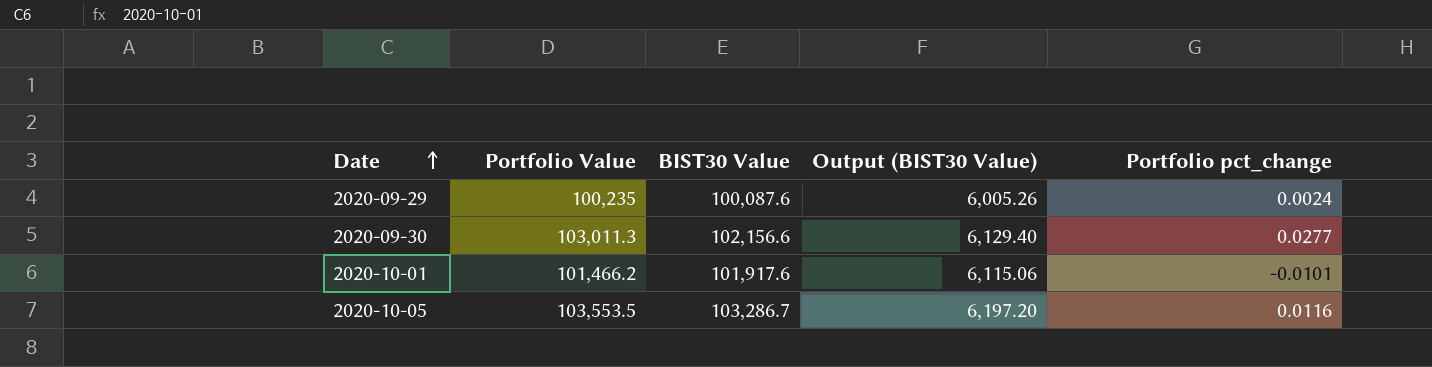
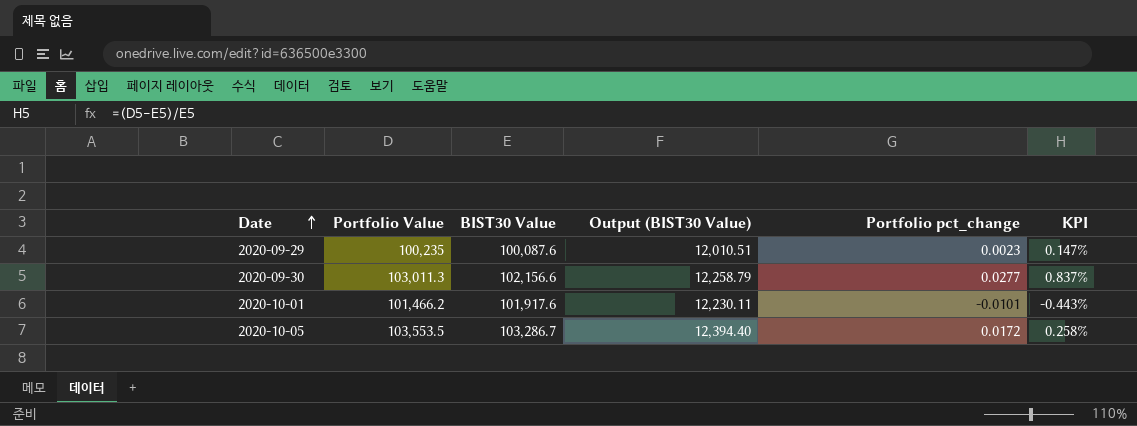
column Output (BIST30 Value) | formula: [BIST30 Value] * 0.06 -> [BIST30 Value] * 0.12
column KPI | formula: none -> ([Portfolio Value] - [BIST30 Value]) / [BIST30 Value]
2020-09-29 | Portfolio pct_change: 0.0024 -> 0.0023
2020-10-05 | Portfolio pct_change: 0.0116 -> 0.0172

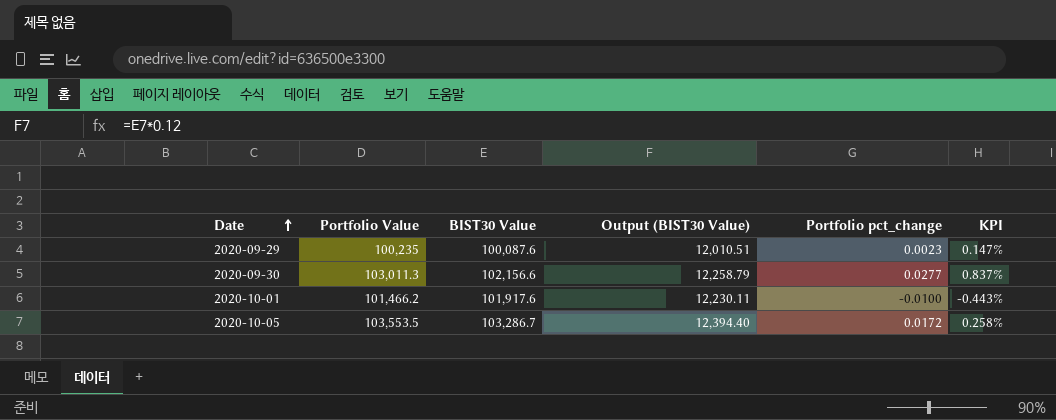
2020-10-01 | Portfolio pct_change: -0.0101 -> -0.0100

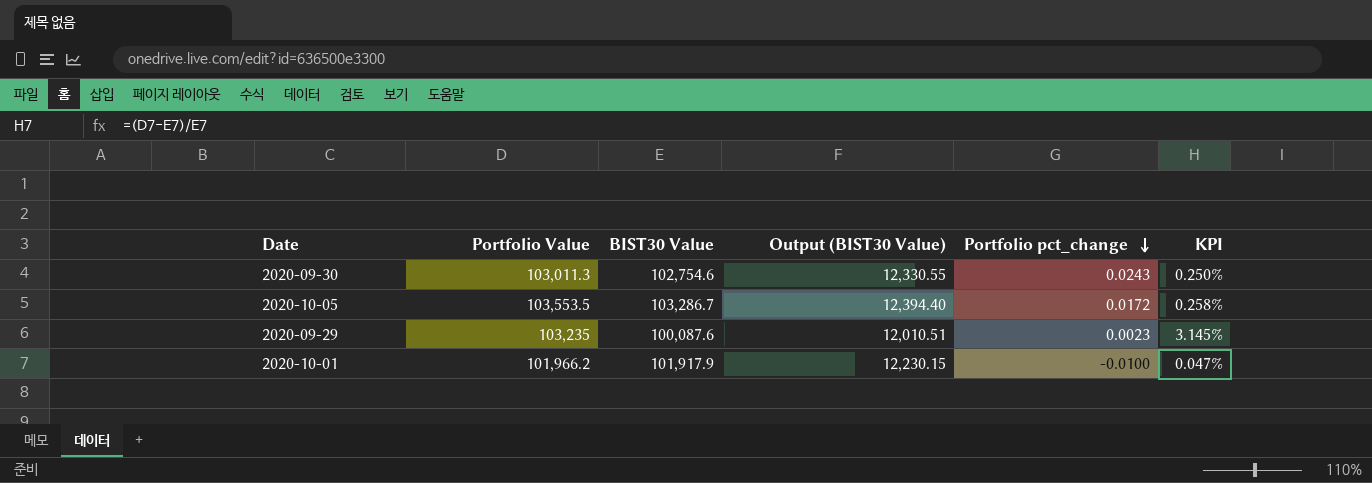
row order: Date ascending -> Portfolio pct_change descending
2020-09-30 | BIST30 Value: 102,156.6 -> 102,754.6
2020-09-30 | Output (BIST30 Value): 12,258.79 -> 12,330.55
2020-09-30 | Portfolio pct_change: 0.0277 -> 0.0243
2020-09-30 | KPI: 0.837% -> 0.250%
2020-09-29 | Portfolio Value: 100,235 -> 103,235
2020-09-29 | KPI: 0.147% -> 3.145%
2020-10-01 | Portfolio Value: 101,466.2 -> 101,966.2
2020-10-01 | BIST30 Value: 101,917.6 -> 101,917.9
2020-10-01 | Output (BIST30 Value): 12,230.11 -> 12,230.15
2020-10-01 | KPI: -0.443% -> 0.047%

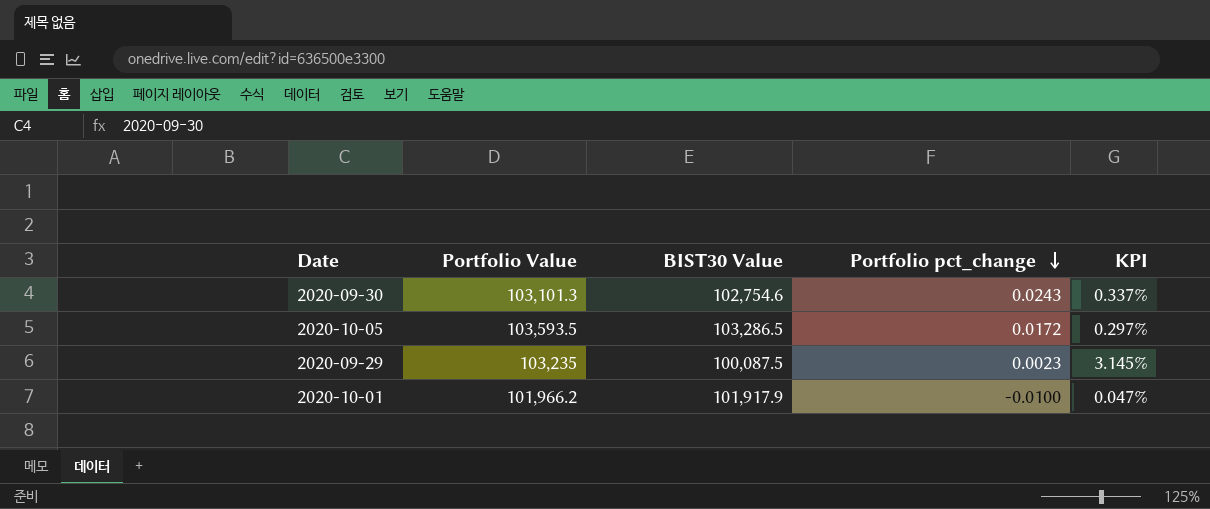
column Output (BIST30 Value) | formula: [BIST30 Value] * 0.12 -> none
2020-09-30 | Portfolio Value: 103,011.3 -> 103,101.3
2020-09-30 | KPI: 0.250% -> 0.337%
2020-10-05 | Portfolio Value: 103,553.5 -> 103,593.5
2020-10-05 | BIST30 Value: 103,286.7 -> 103,286.5
2020-10-05 | KPI: 0.258% -> 0.297%
2020-09-29 | BIST30 Value: 100,087.6 -> 100,087.5

